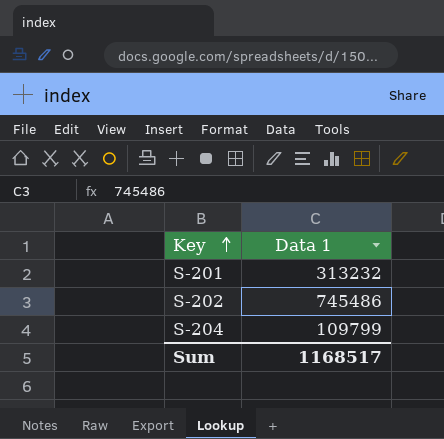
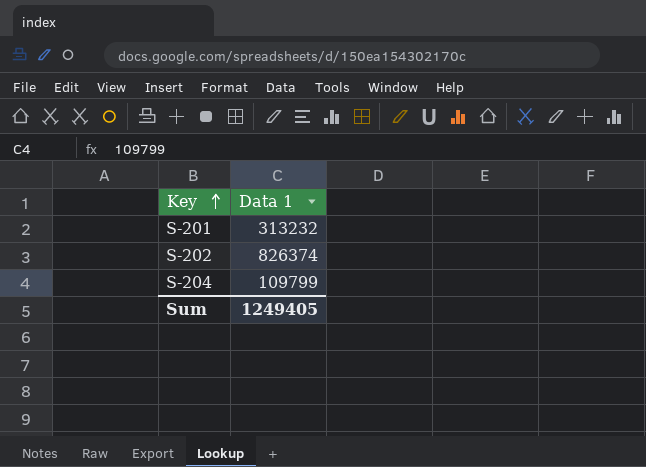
S-202 | Data 1: 745486 -> 826374
Sum | Data 1: 1168517 -> 1249405

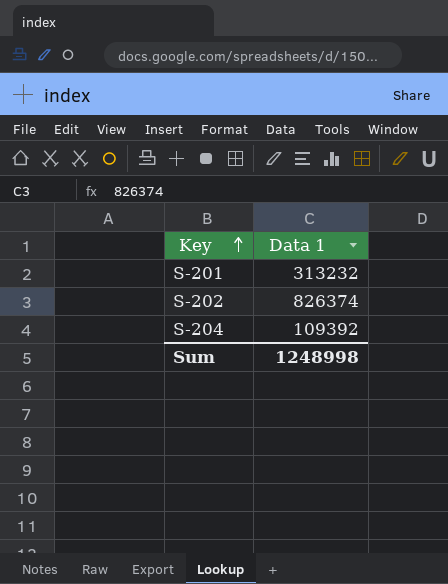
S-204 | Data 1: 109799 -> 109392
Sum | Data 1: 1249405 -> 1248998

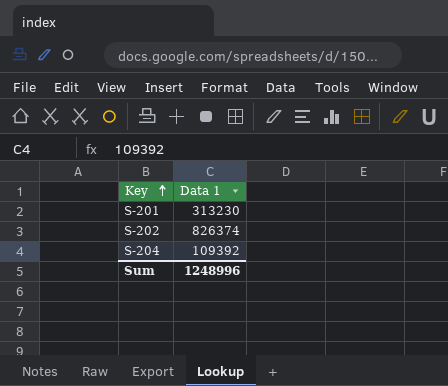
S-201 | Data 1: 313232 -> 313230
Sum | Data 1: 1248998 -> 1248996

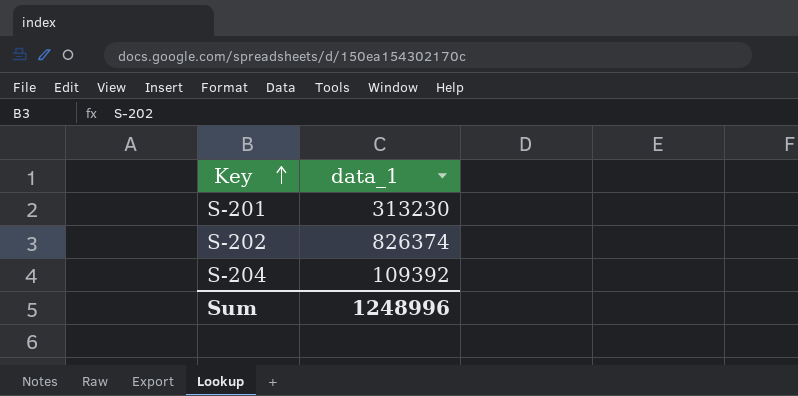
column name: Data 1 -> data_1

